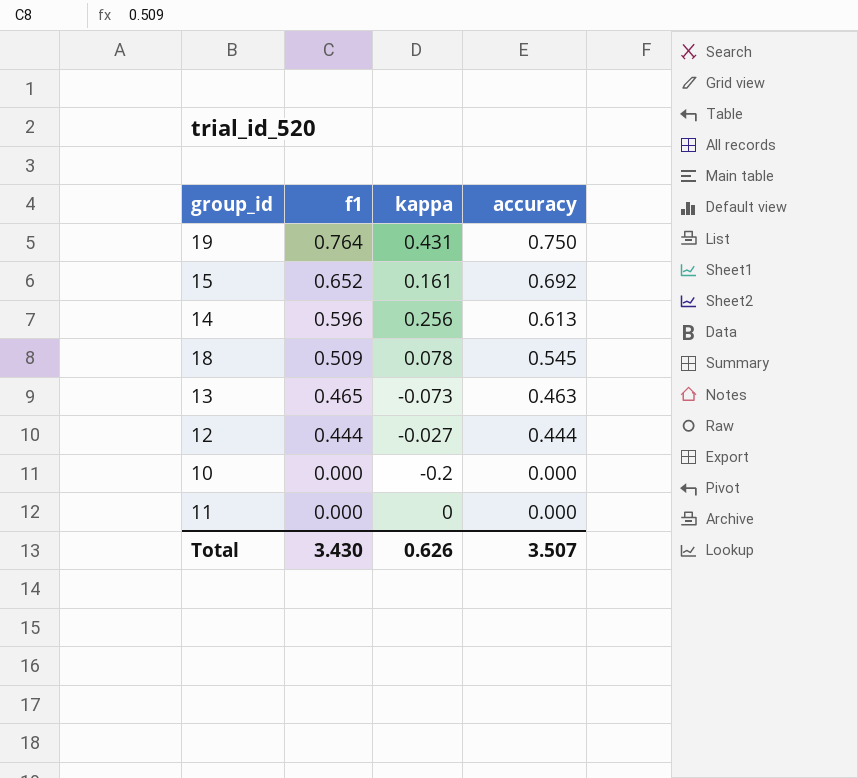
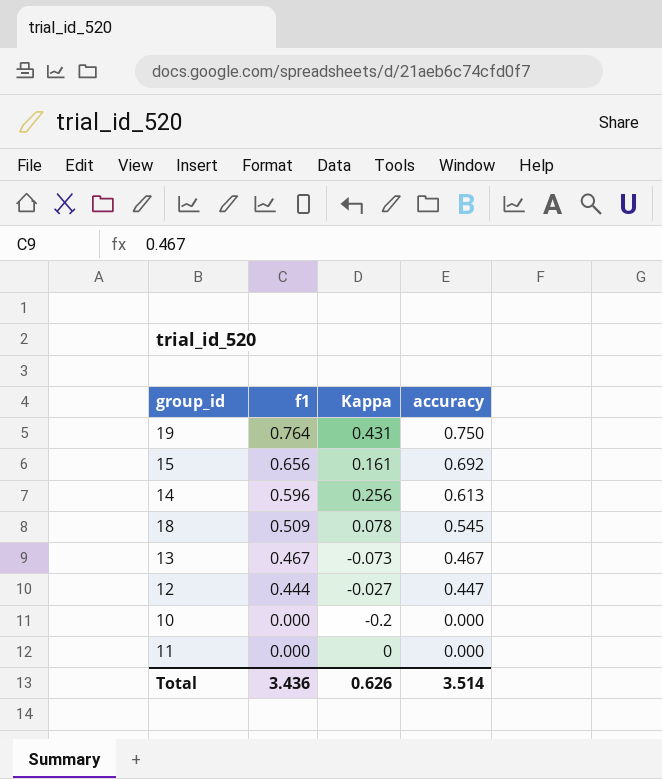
column name: kappa -> Kappa
15 | f1: 0.652 -> 0.656
13 | f1: 0.465 -> 0.467
13 | accuracy: 0.463 -> 0.467
12 | accuracy: 0.444 -> 0.447
Total | f1: 3.430 -> 3.436
Total | accuracy: 3.507 -> 3.514

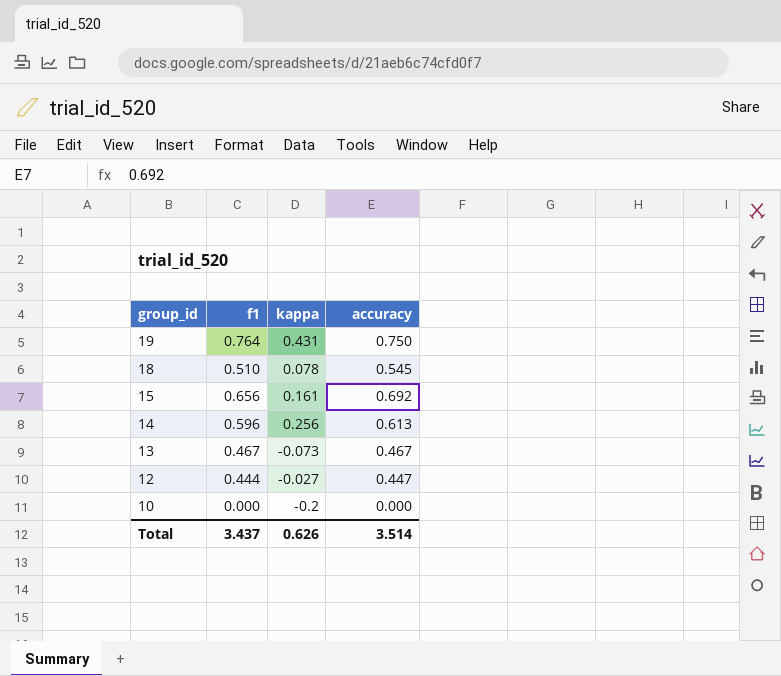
row order: f1 descending -> group_id descending
column name: Kappa -> kappa
row 11: 0.000 | 0 | 0.000 -> none
18 | f1: 0.509 -> 0.510
Total | f1: 3.436 -> 3.437

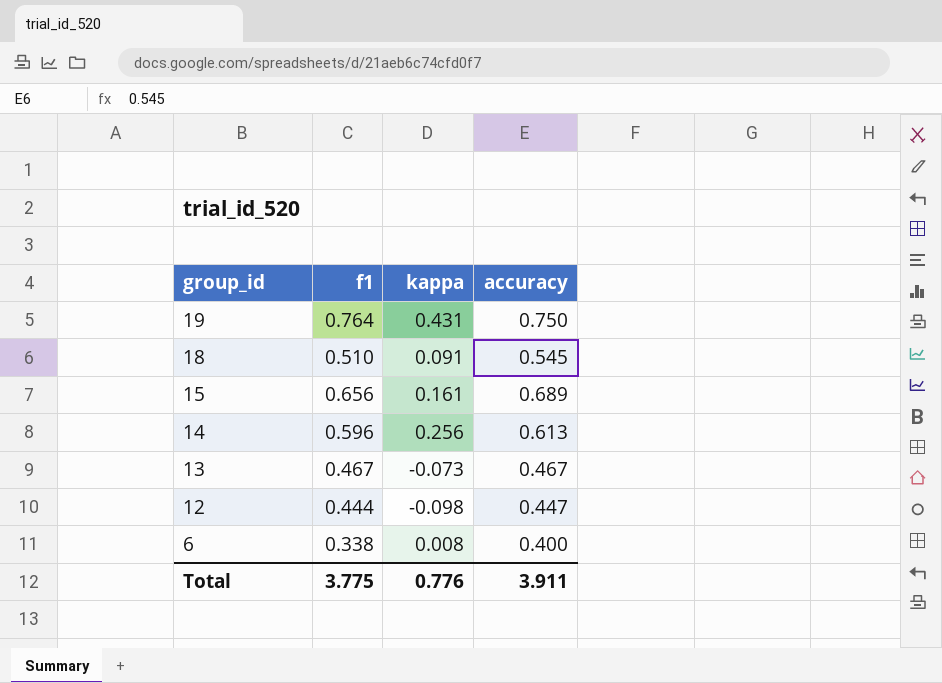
row 10: 0.000 | -0.2 | 0.000 -> none
18 | kappa: 0.078 -> 0.091
15 | accuracy: 0.692 -> 0.689
12 | kappa: -0.027 -> -0.098
row 6: none -> 0.338 | 0.008 | 0.400
Total | f1: 3.437 -> 3.775
Total | kappa: 0.626 -> 0.776
Total | accuracy: 3.514 -> 3.911

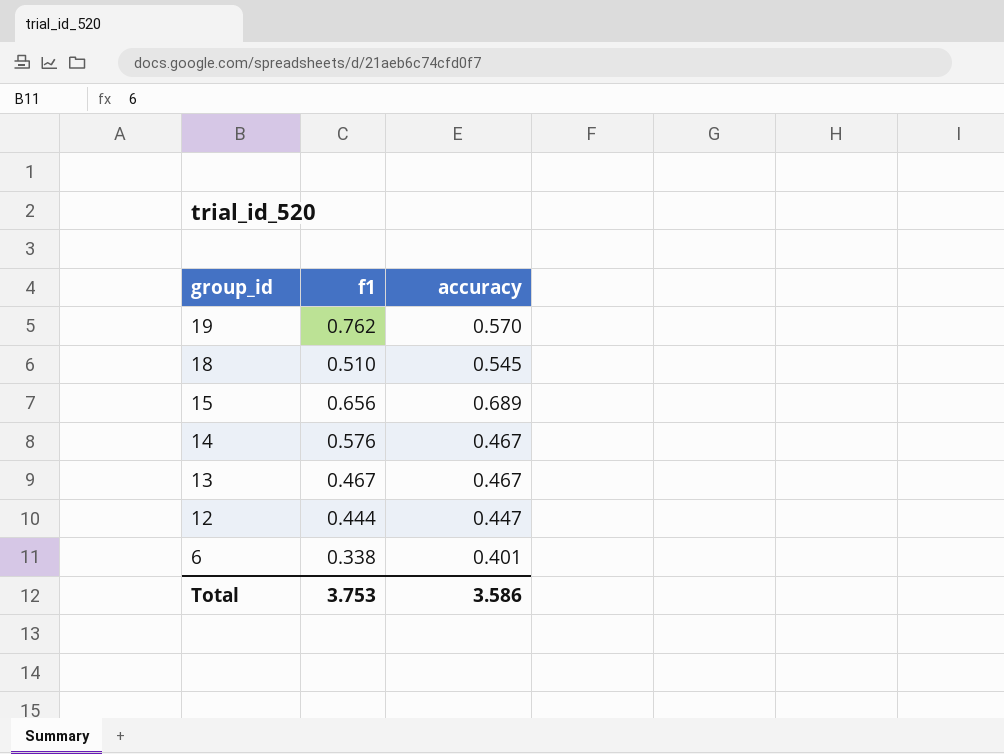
column kappa | position: 3 -> none
19 | f1: 0.764 -> 0.762
19 | accuracy: 0.750 -> 0.570
14 | f1: 0.596 -> 0.576
14 | accuracy: 0.613 -> 0.467
6 | accuracy: 0.400 -> 0.401
Total | f1: 3.775 -> 3.753
Total | accuracy: 3.911 -> 3.586

